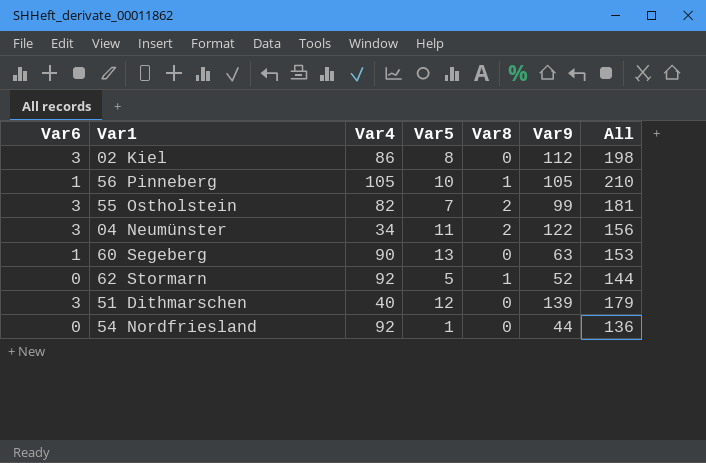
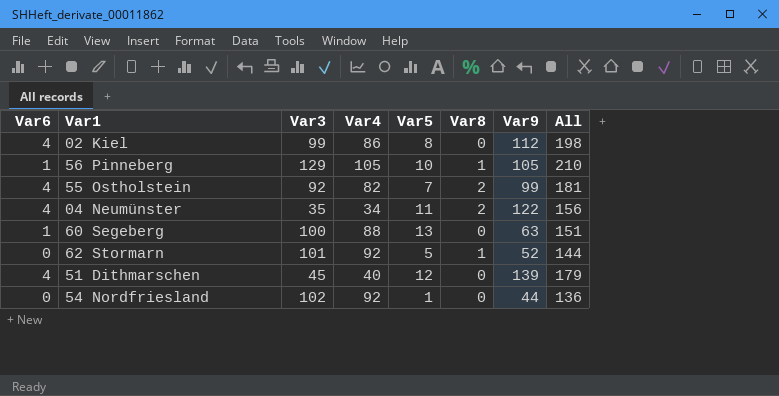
column Var3 | position: none -> 3
02 Kiel | Var6: 3 -> 4
55 Ostholstein | Var6: 3 -> 4
04 Neumünster | Var6: 3 -> 4
60 Segeberg | Var4: 90 -> 88
60 Segeberg | All: 153 -> 151
51 Dithmarschen | Var6: 3 -> 4

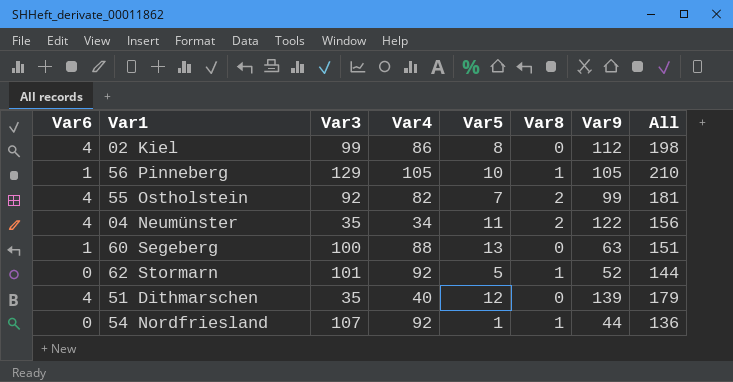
51 Dithmarschen | Var3: 45 -> 35
54 Nordfriesland | Var3: 102 -> 107
54 Nordfriesland | Var8: 0 -> 1

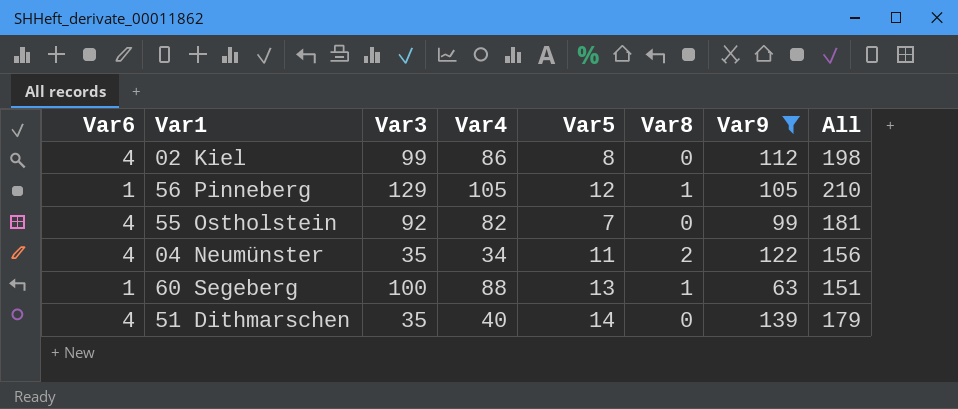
filter: none -> Var9 >= 63
56 Pinneberg | Var5: 10 -> 12
55 Ostholstein | Var8: 2 -> 0
60 Segeberg | Var8: 0 -> 1
51 Dithmarschen | Var5: 12 -> 14

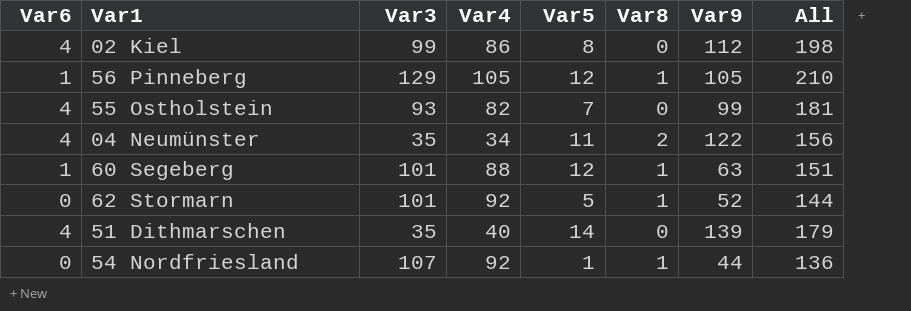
filter: Var9 >= 63 -> none
55 Ostholstein | Var3: 92 -> 93
60 Segeberg | Var3: 100 -> 101
60 Segeberg | Var5: 13 -> 12

